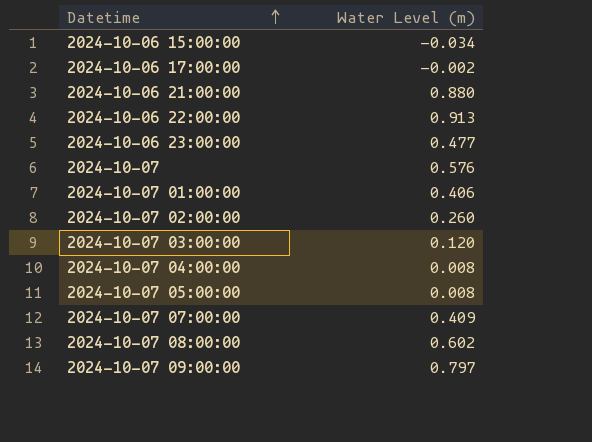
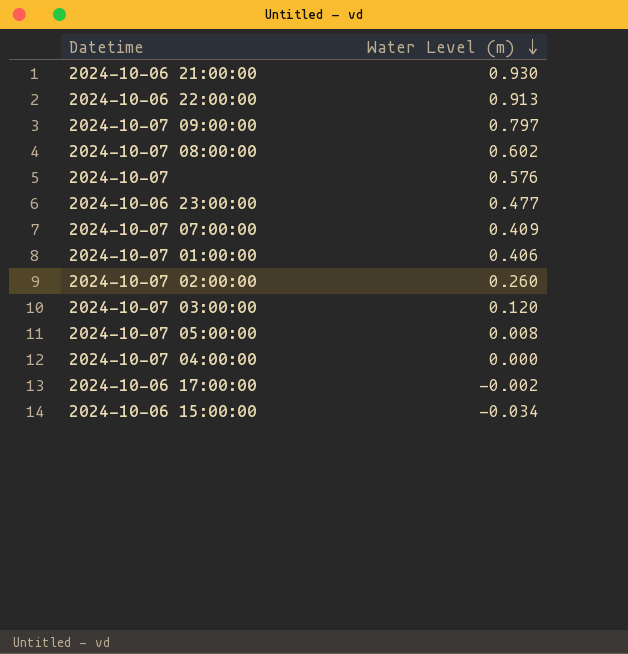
row order: Datetime ascending -> Water Level (m) descending
2024-10-06 21:00:00 | Water Level (m): 0.880 -> 0.930
2024-10-07 04:00:00 | Water Level (m): 0.008 -> 0.000

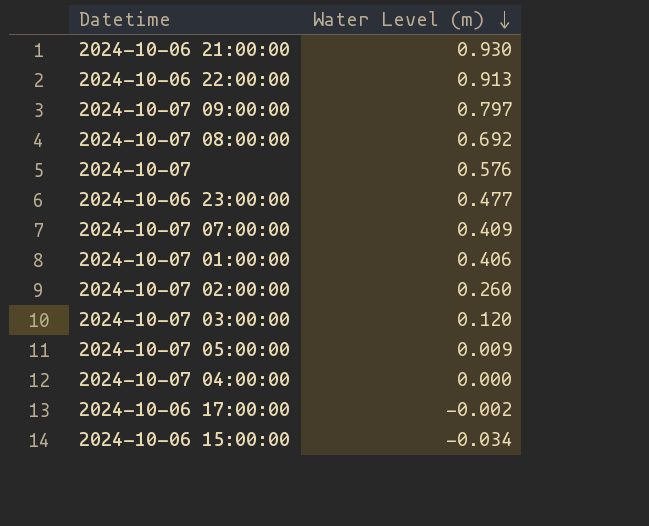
2024-10-07 08:00:00 | Water Level (m): 0.602 -> 0.692
2024-10-07 05:00:00 | Water Level (m): 0.008 -> 0.009

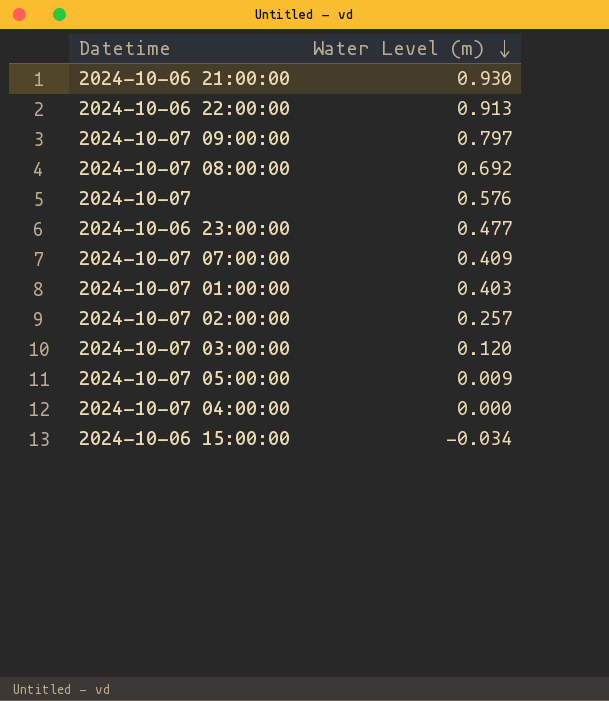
row 2024-10-06 17:00:00: -0.002 -> none
2024-10-07 01:00:00 | Water Level (m): 0.406 -> 0.403
2024-10-07 02:00:00 | Water Level (m): 0.260 -> 0.257

